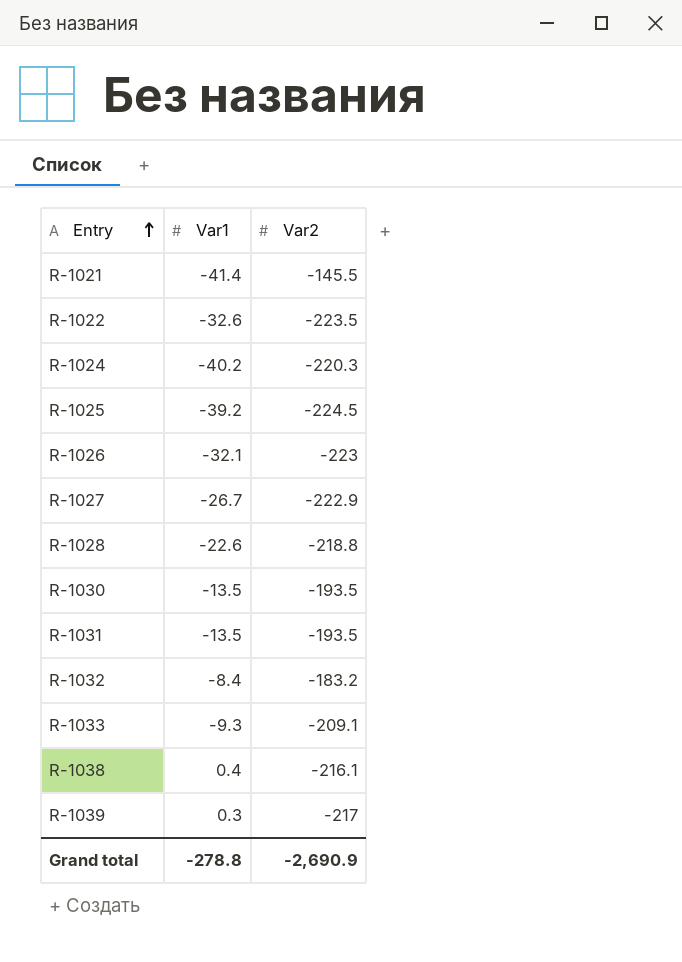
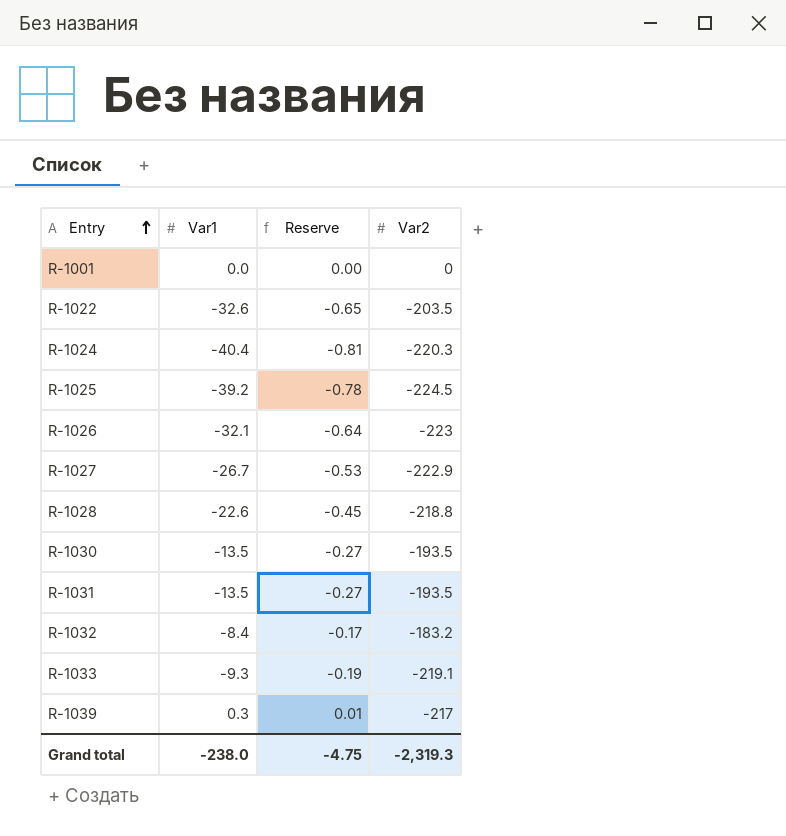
column Reserve | formula: none -> [Var1] * 0.02
row R-1021: -41.4 | -145.5 -> none
row R-1038: 0.4 | -216.1 -> none
row R-1001: none -> 0.0 | 0.00 | 0
R-1022 | Var2: -223.5 -> -203.5
R-1024 | Var1: -40.2 -> -40.4
R-1033 | Var2: -209.1 -> -219.1
Grand total | Var1: -278.8 -> -238.0
Grand total | Var2: -2,690.9 -> -2,319.3

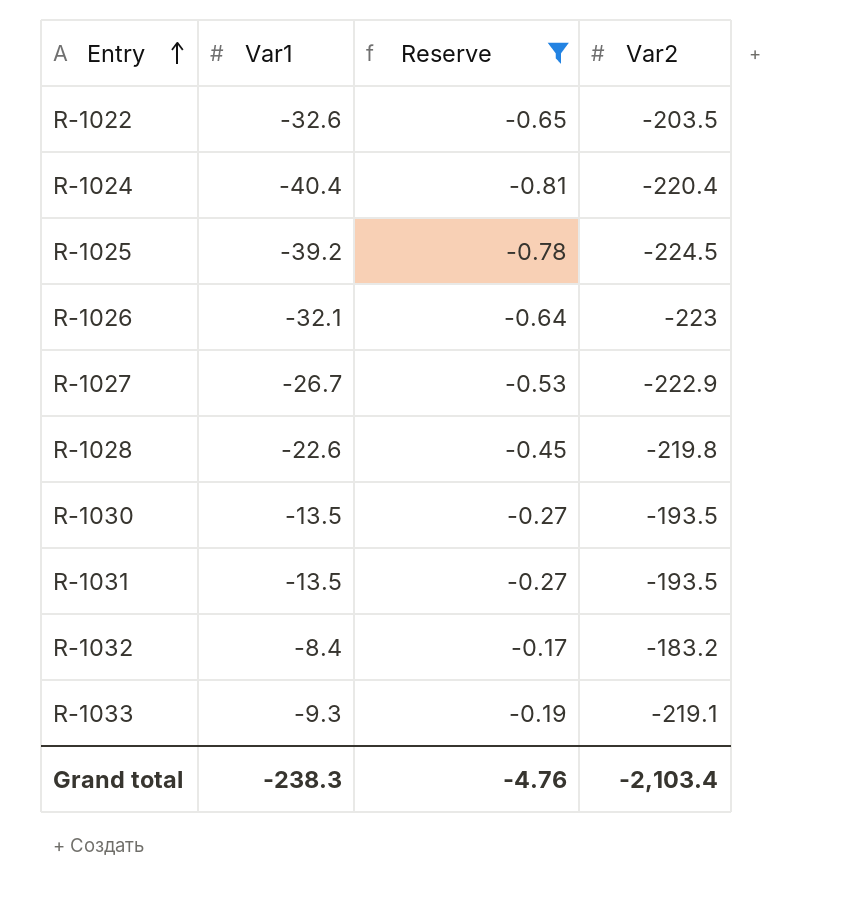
filter: none -> Reserve <= -0.17
R-1024 | Var2: -220.3 -> -220.4
R-1028 | Var2: -218.8 -> -219.8
Grand total | Var1: -238.0 -> -238.3
Grand total | Reserve: -4.75 -> -4.76
Grand total | Var2: -2,319.3 -> -2,103.4

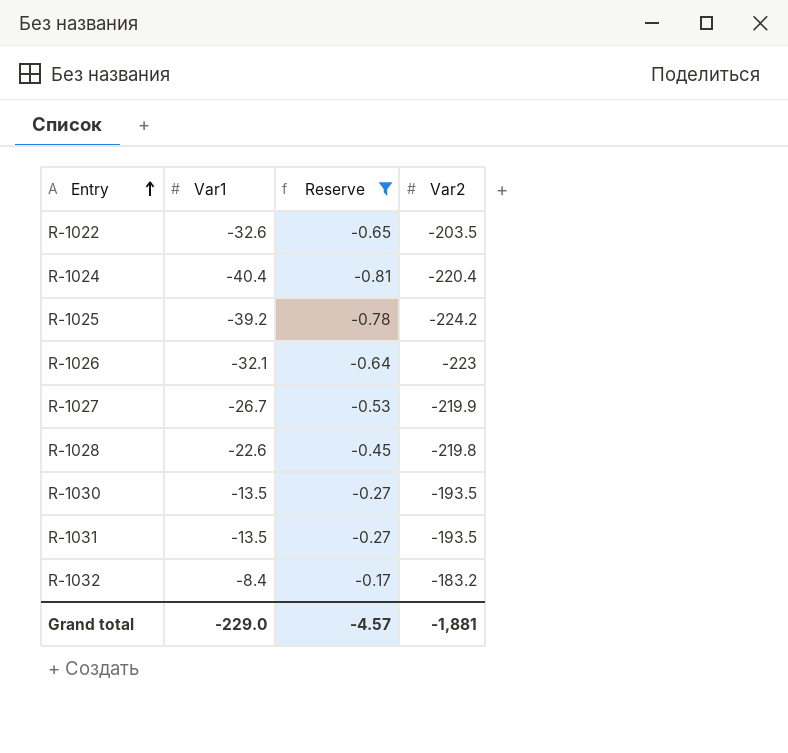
row R-1033: -9.3 | -0.19 | -219.1 -> none
R-1025 | Var2: -224.5 -> -224.2
R-1027 | Var2: -222.9 -> -219.9
Grand total | Var1: -238.3 -> -229.0
Grand total | Reserve: -4.76 -> -4.57
Grand total | Var2: -2,103.4 -> -1,881

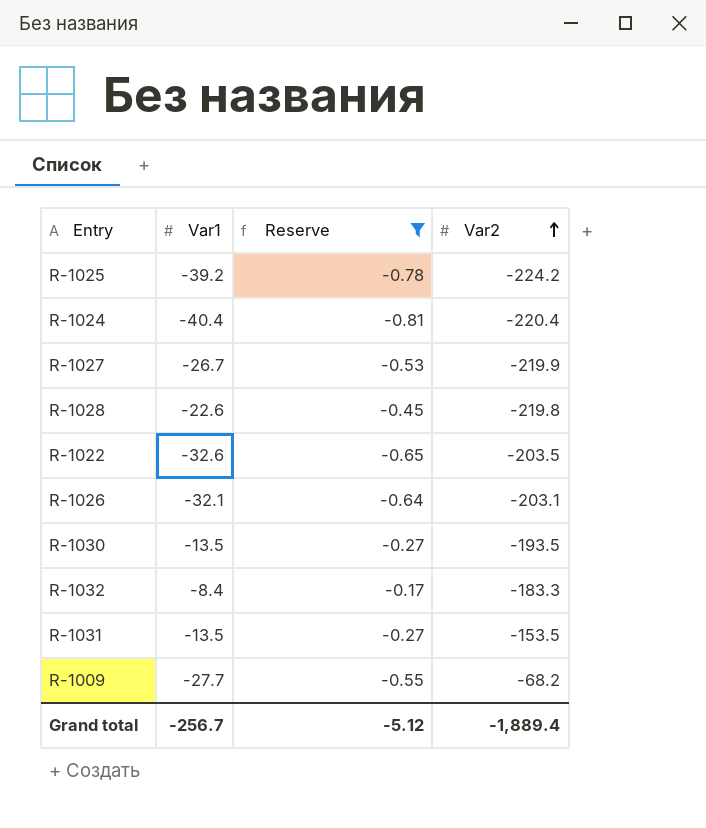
row order: Entry ascending -> Var2 ascending
R-1026 | Var2: -223 -> -203.1
R-1032 | Var2: -183.2 -> -183.3
R-1031 | Var2: -193.5 -> -153.5
row R-1009: none -> -27.7 | -0.55 | -68.2
Grand total | Var1: -229.0 -> -256.7
Grand total | Reserve: -4.57 -> -5.12
Grand total | Var2: -1,881 -> -1,889.4

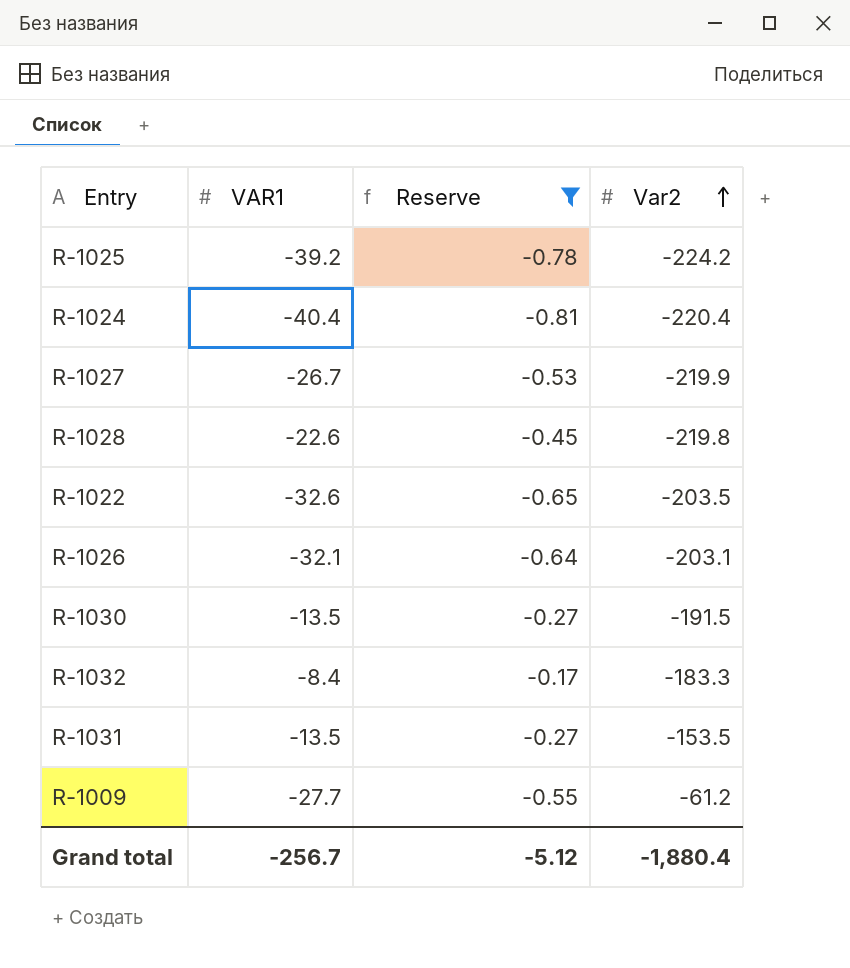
column name: Var1 -> VAR1
R-1030 | Var2: -193.5 -> -191.5
R-1009 | Var2: -68.2 -> -61.2
Grand total | Var2: -1,889.4 -> -1,880.4

